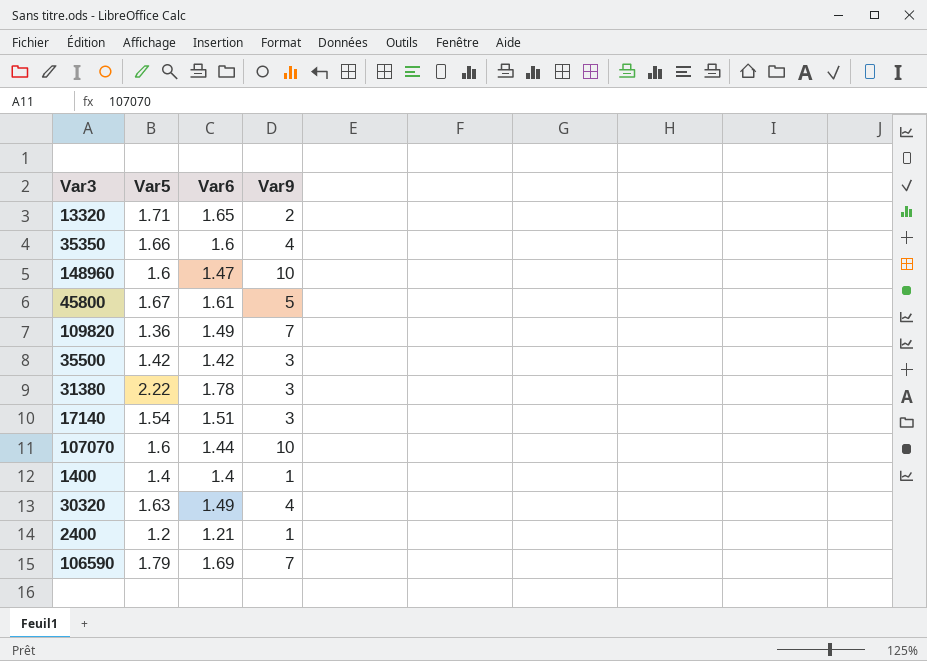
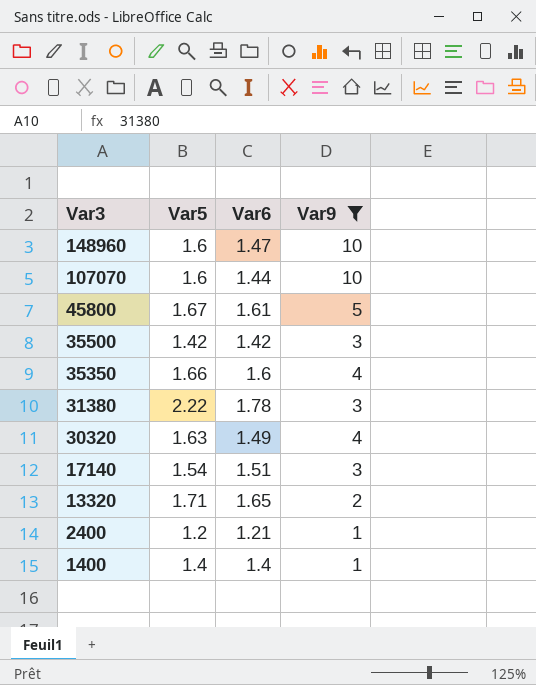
filter: none -> Var9 != 7
row order: none -> Var3 descending

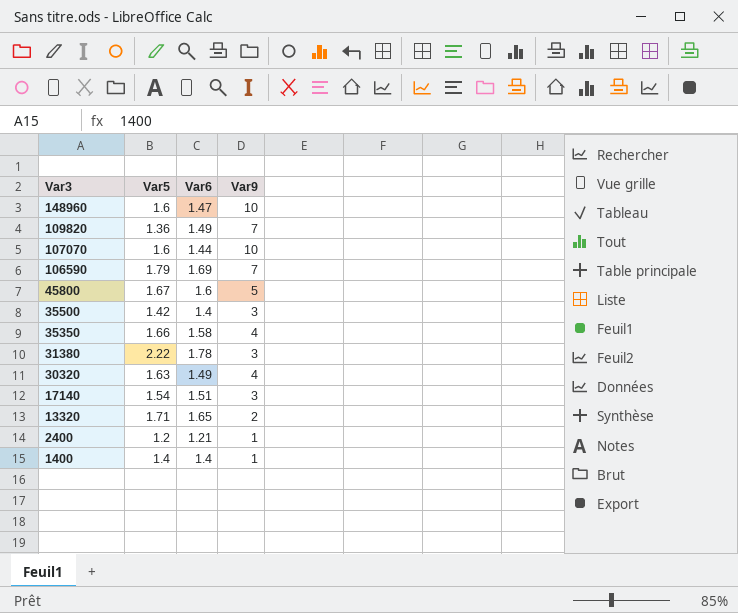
filter: Var9 != 7 -> none
45800 | Var6: 1.61 -> 1.6
35500 | Var6: 1.42 -> 1.4
35350 | Var6: 1.6 -> 1.58

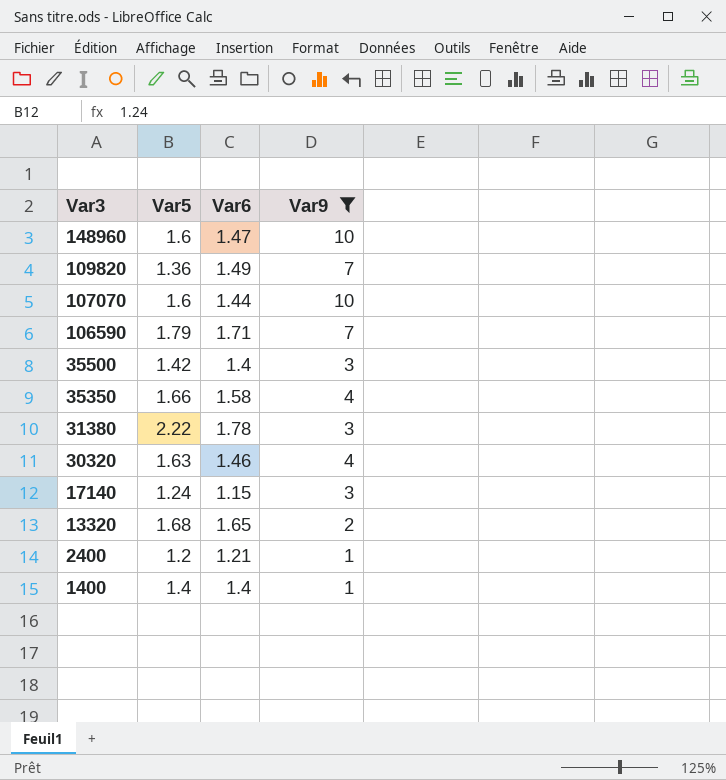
filter: none -> Var9 != 5
106590 | Var6: 1.69 -> 1.71
30320 | Var6: 1.49 -> 1.46
17140 | Var5: 1.54 -> 1.24
17140 | Var6: 1.51 -> 1.15
13320 | Var5: 1.71 -> 1.68

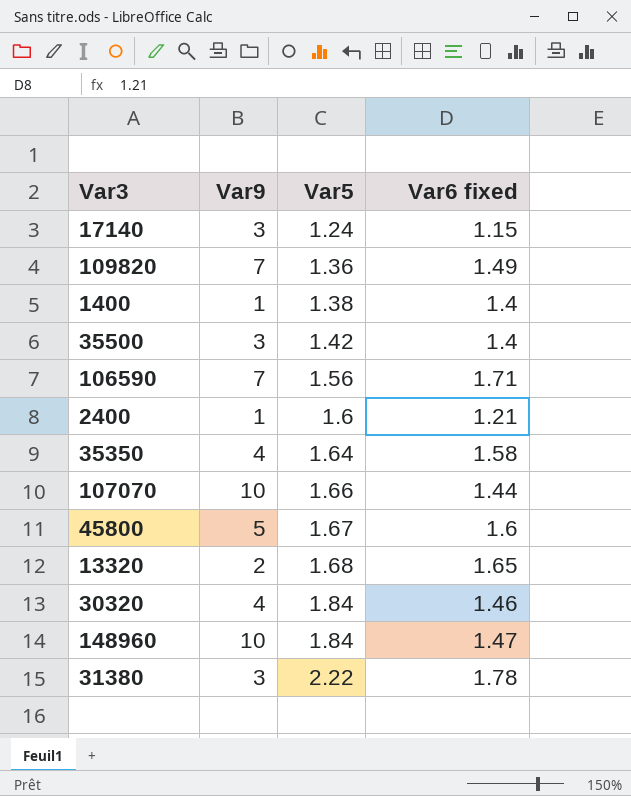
filter: Var9 != 5 -> none
row order: Var3 descending -> Var5 ascending
column Var9 | position: 4 -> 2
column name: Var6 -> Var6 fixed
1400 | Var5: 1.4 -> 1.38
106590 | Var5: 1.79 -> 1.56
2400 | Var5: 1.2 -> 1.6
35350 | Var5: 1.66 -> 1.64
107070 | Var5: 1.6 -> 1.66
30320 | Var5: 1.63 -> 1.84
148960 | Var5: 1.6 -> 1.84

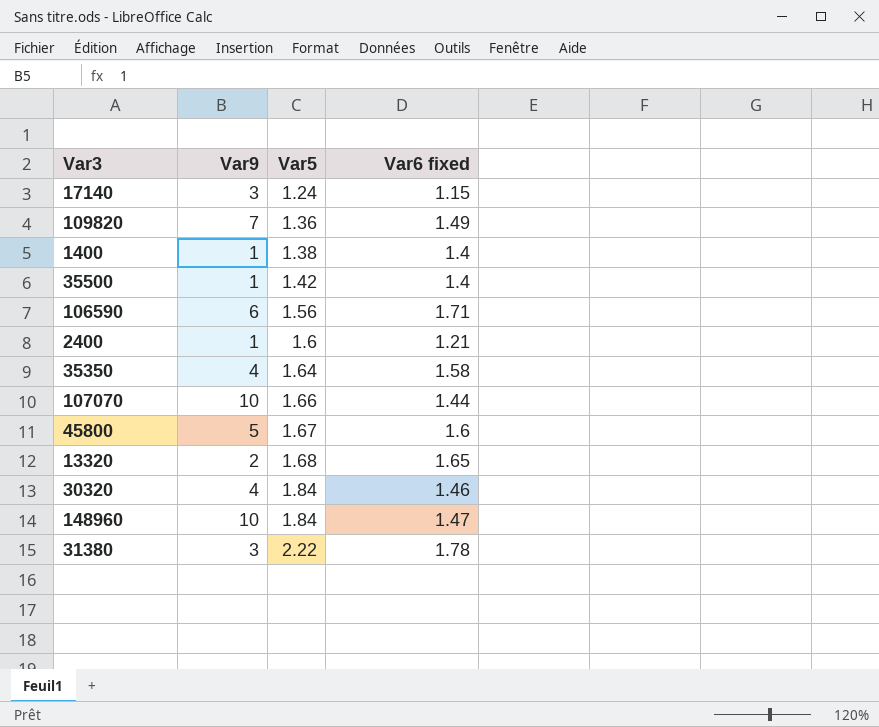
35500 | Var9: 3 -> 1
106590 | Var9: 7 -> 6

